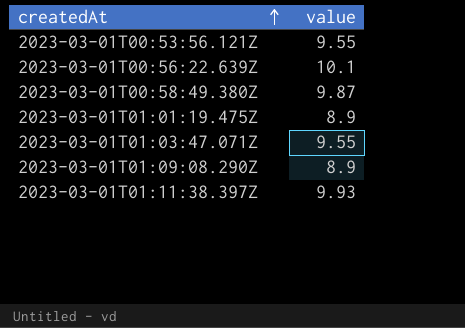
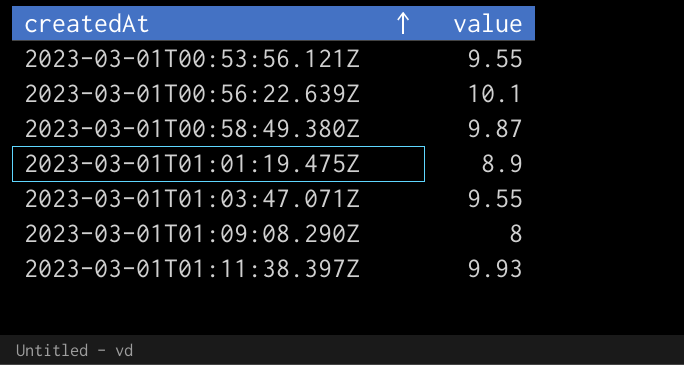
2023-03-01T01:09:08.290Z | value: 8.9 -> 8

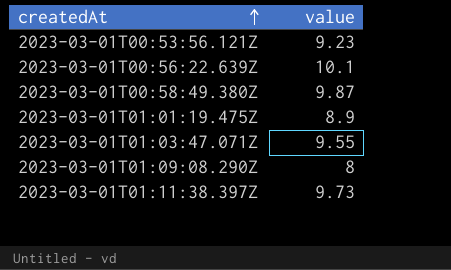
2023-03-01T00:53:56.121Z | value: 9.55 -> 9.23
2023-03-01T01:11:38.397Z | value: 9.93 -> 9.73

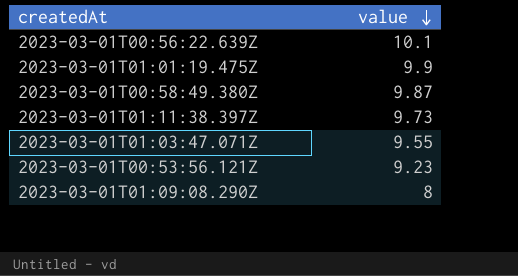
row order: createdAt ascending -> value descending
2023-03-01T01:01:19.475Z | value: 8.9 -> 9.9

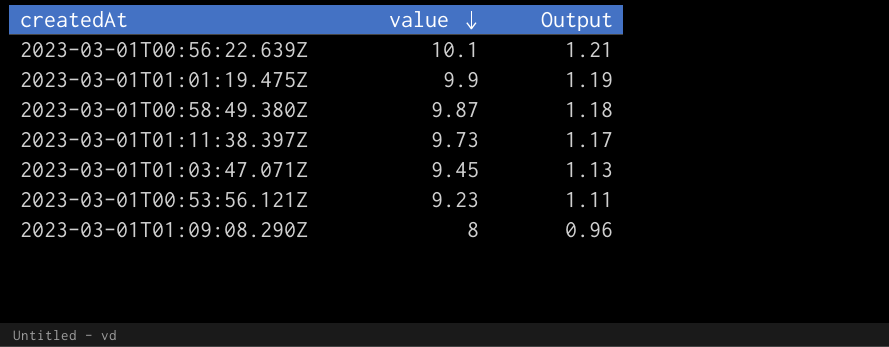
column Output | formula: none -> [value] * 0.12
2023-03-01T01:03:47.071Z | value: 9.55 -> 9.45

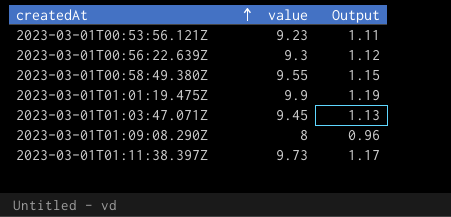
row order: value descending -> createdAt ascending
2023-03-01T00:56:22.639Z | value: 10.1 -> 9.3
2023-03-01T00:56:22.639Z | Output: 1.21 -> 1.12
2023-03-01T00:58:49.380Z | value: 9.87 -> 9.55
2023-03-01T00:58:49.380Z | Output: 1.18 -> 1.15

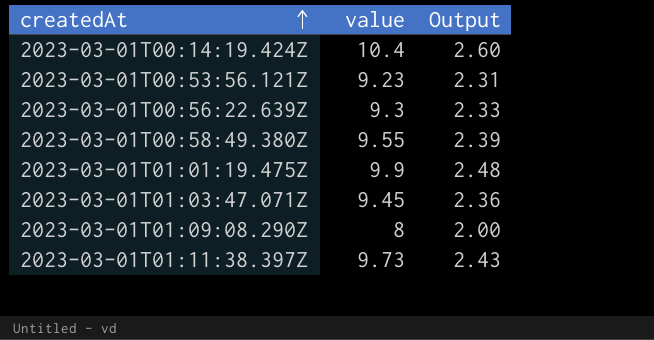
column Output | formula: [value] * 0.12 -> [value] * 0.25
row 2023-03-01T00:14:19.424Z: none -> 10.4 | 2.60

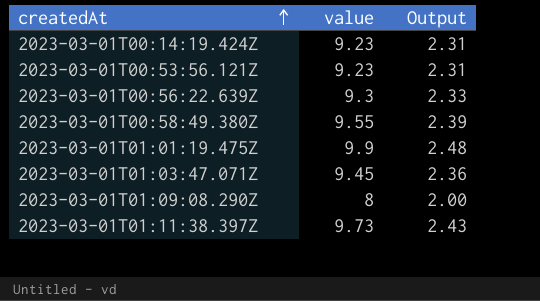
2023-03-01T00:14:19.424Z | value: 10.4 -> 9.23
2023-03-01T00:14:19.424Z | Output: 2.60 -> 2.31

